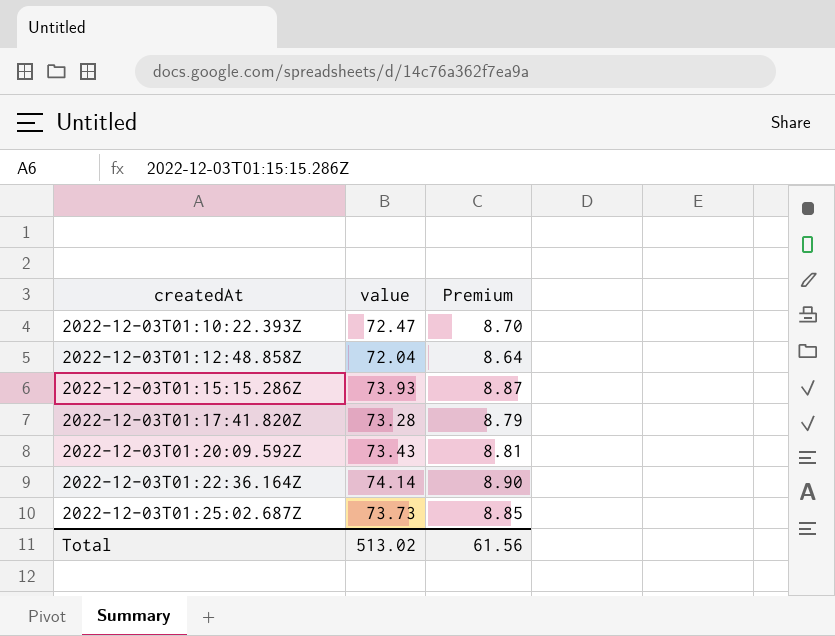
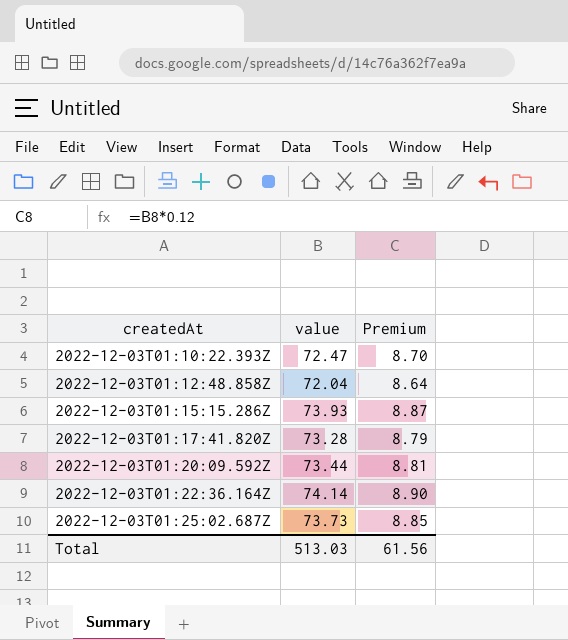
2022-12-03T01:20:09.592Z | value: 73.43 -> 73.44
Total | value: 513.02 -> 513.03

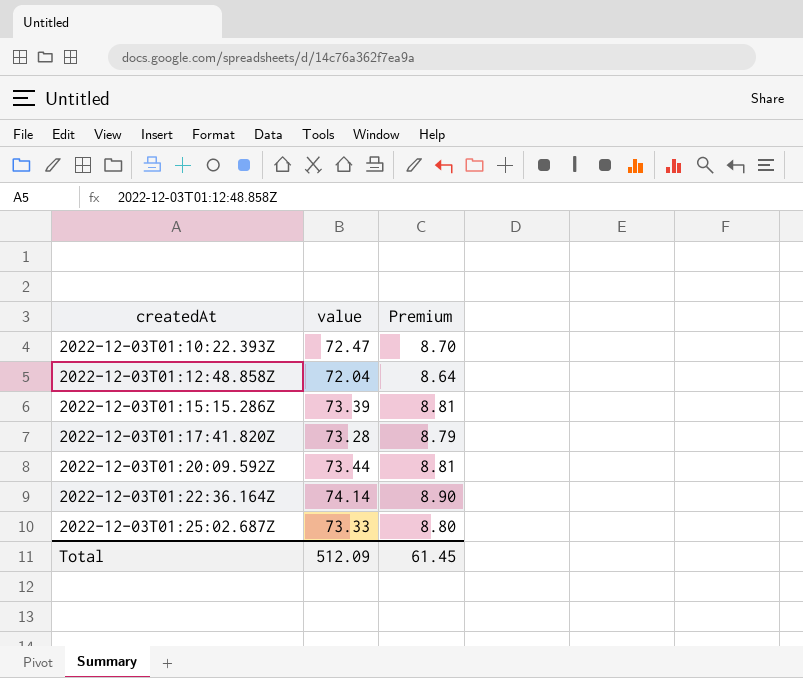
2022-12-03T01:15:15.286Z | value: 73.93 -> 73.39
2022-12-03T01:15:15.286Z | Premium: 8.87 -> 8.81
2022-12-03T01:25:02.687Z | value: 73.73 -> 73.33
2022-12-03T01:25:02.687Z | Premium: 8.85 -> 8.80
Total | value: 513.03 -> 512.09
Total | Premium: 61.56 -> 61.45

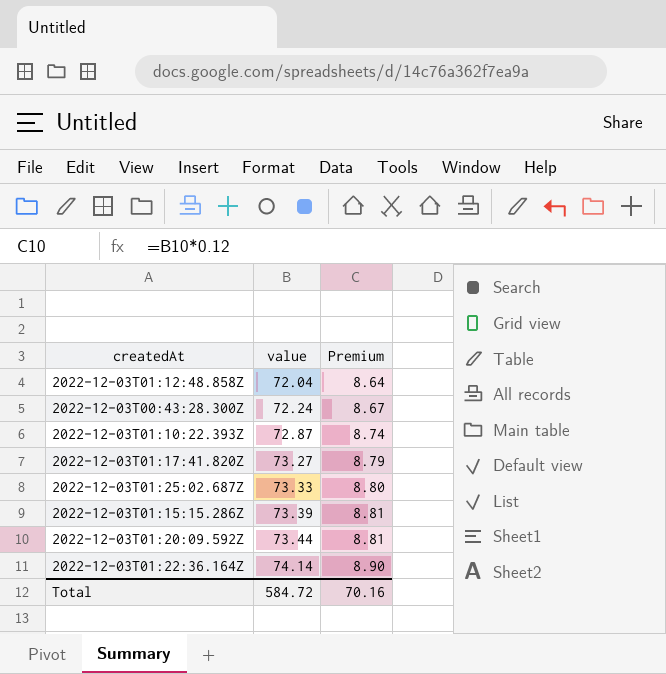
row order: createdAt ascending -> value ascending
row 2022-12-03T00:43:28.300Z: none -> 72.24 | 8.67
2022-12-03T01:10:22.393Z | value: 72.47 -> 72.87
2022-12-03T01:10:22.393Z | Premium: 8.70 -> 8.74
2022-12-03T01:17:41.820Z | value: 73.28 -> 73.27
Total | value: 512.09 -> 584.72
Total | Premium: 61.45 -> 70.16

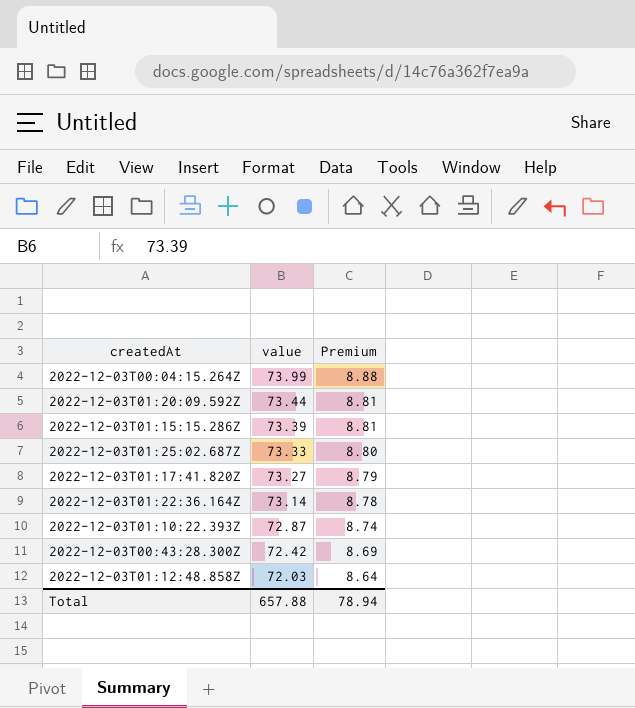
row order: value ascending -> value descending
row 2022-12-03T00:04:15.264Z: none -> 73.99 | 8.88
2022-12-03T01:22:36.164Z | value: 74.14 -> 73.14
2022-12-03T01:22:36.164Z | Premium: 8.90 -> 8.78
2022-12-03T00:43:28.300Z | value: 72.24 -> 72.42
2022-12-03T00:43:28.300Z | Premium: 8.67 -> 8.69
2022-12-03T01:12:48.858Z | value: 72.04 -> 72.03
Total | value: 584.72 -> 657.88
Total | Premium: 70.16 -> 78.94

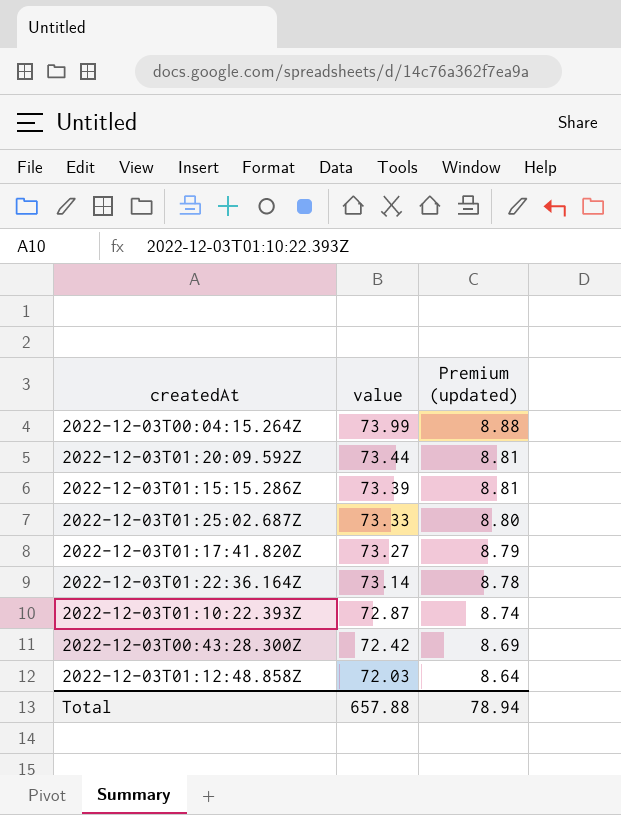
column name: Premium -> Premium (updated)

